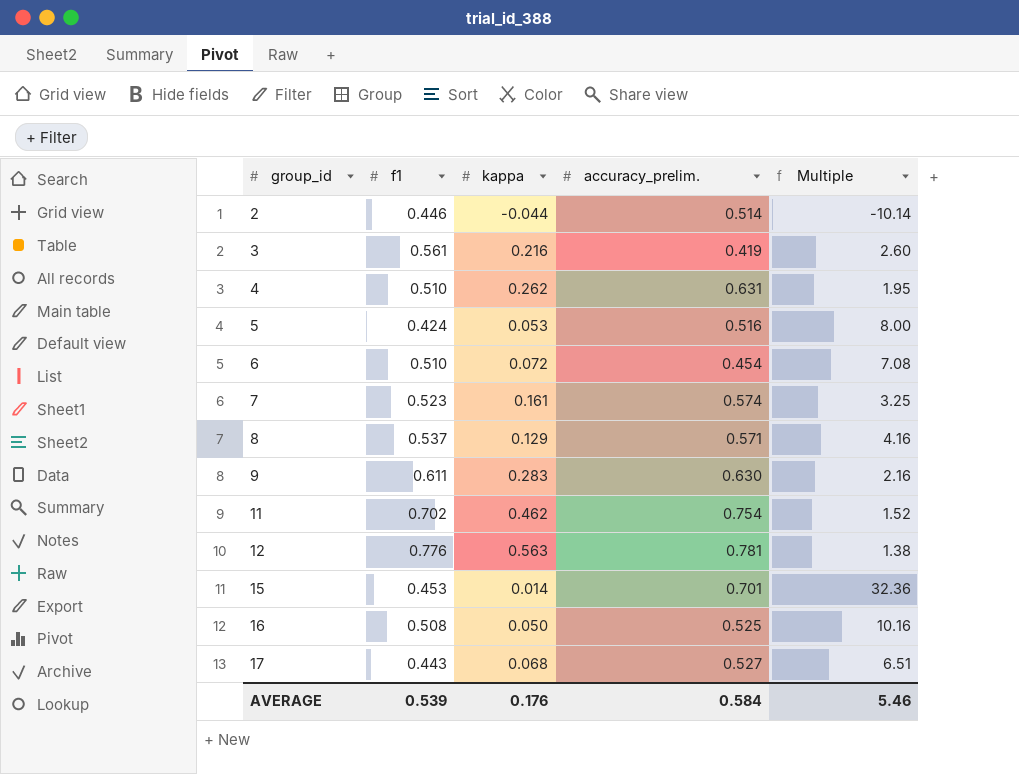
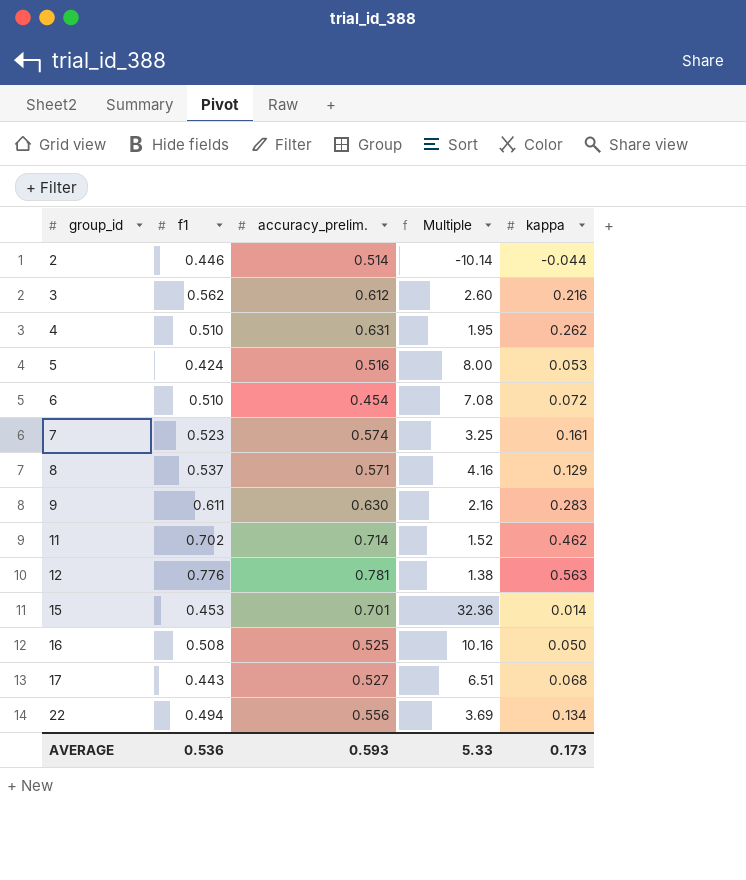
column kappa | position: 3 -> 5
3 | f1: 0.561 -> 0.562
3 | accuracy_prelim.: 0.419 -> 0.612
11 | accuracy_prelim.: 0.754 -> 0.714
row 22: none -> 0.494 | 0.556 | 3.69 | 0.134
AVERAGE | f1: 0.539 -> 0.536
AVERAGE | accuracy_prelim.: 0.584 -> 0.593
AVERAGE | Multiple: 5.46 -> 5.33
AVERAGE | kappa: 0.176 -> 0.173

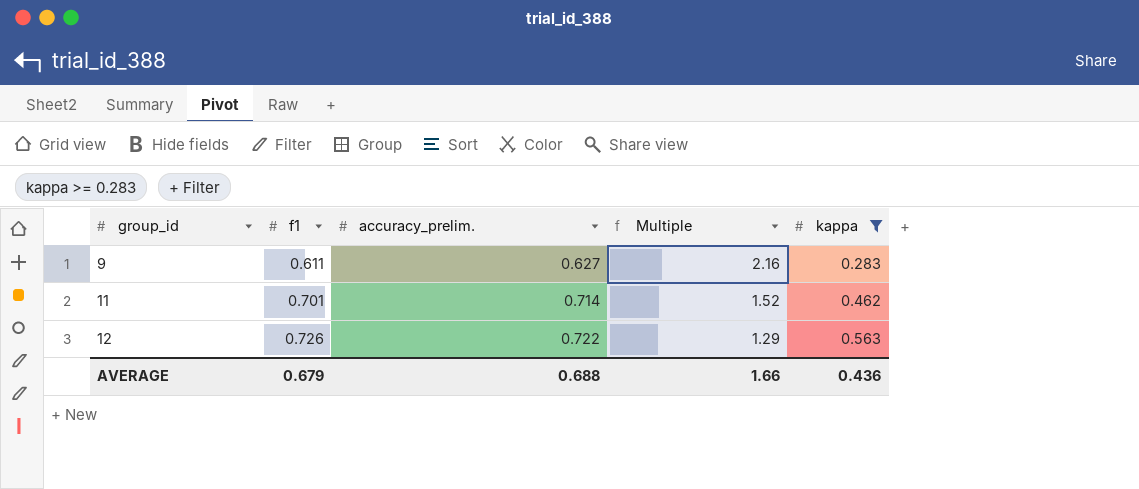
filter: none -> kappa >= 0.283
9 | accuracy_prelim.: 0.630 -> 0.627
11 | f1: 0.702 -> 0.701
12 | f1: 0.776 -> 0.726
12 | accuracy_prelim.: 0.781 -> 0.722
12 | Multiple: 1.38 -> 1.29
AVERAGE | f1: 0.536 -> 0.679
AVERAGE | accuracy_prelim.: 0.593 -> 0.688
AVERAGE | Multiple: 5.33 -> 1.66
AVERAGE | kappa: 0.173 -> 0.436

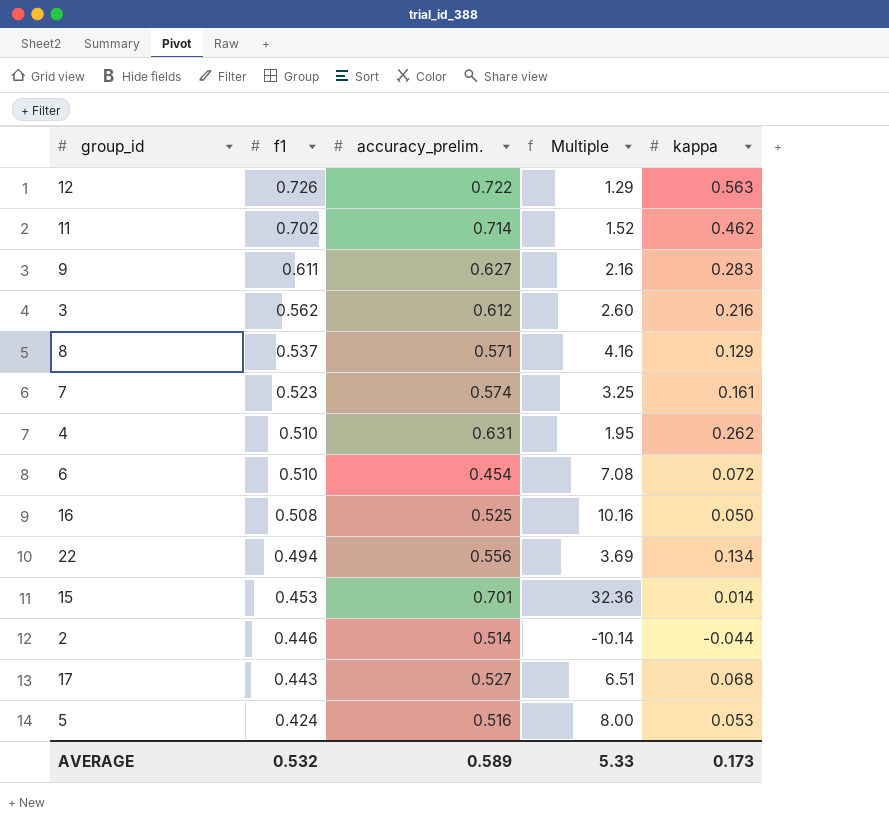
filter: kappa >= 0.283 -> none
row order: group_id ascending -> f1 descending
11 | f1: 0.701 -> 0.702
AVERAGE | f1: 0.679 -> 0.532
AVERAGE | accuracy_prelim.: 0.688 -> 0.589
AVERAGE | Multiple: 1.66 -> 5.33
AVERAGE | kappa: 0.436 -> 0.173

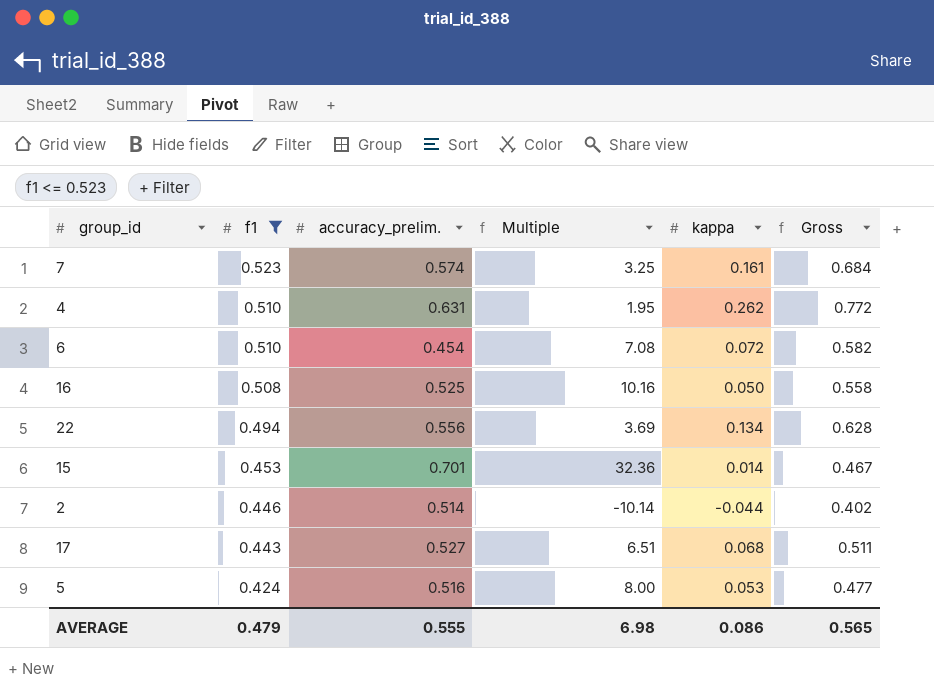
filter: none -> f1 <= 0.523
column Gross | formula: none -> [f1] + [kappa]
AVERAGE | f1: 0.532 -> 0.479
AVERAGE | accuracy_prelim.: 0.589 -> 0.555
AVERAGE | Multiple: 5.33 -> 6.98
AVERAGE | kappa: 0.173 -> 0.086

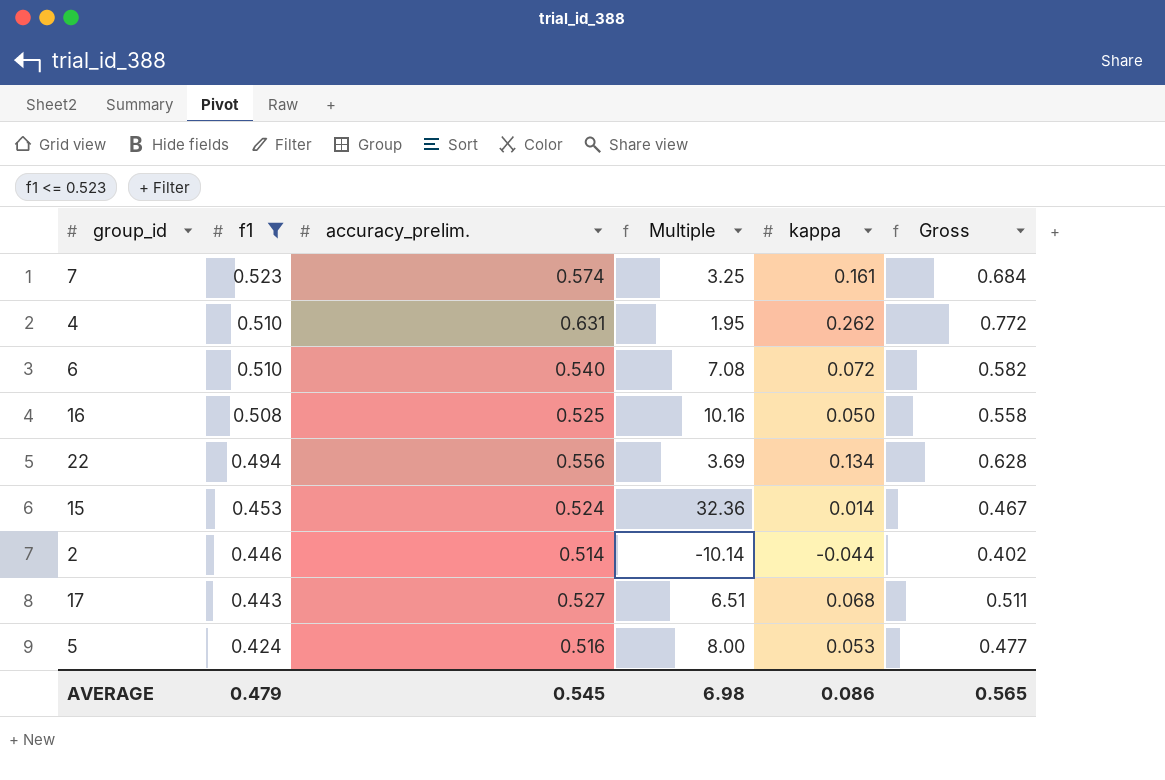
6 | accuracy_prelim.: 0.454 -> 0.540
15 | accuracy_prelim.: 0.701 -> 0.524
AVERAGE | accuracy_prelim.: 0.555 -> 0.545

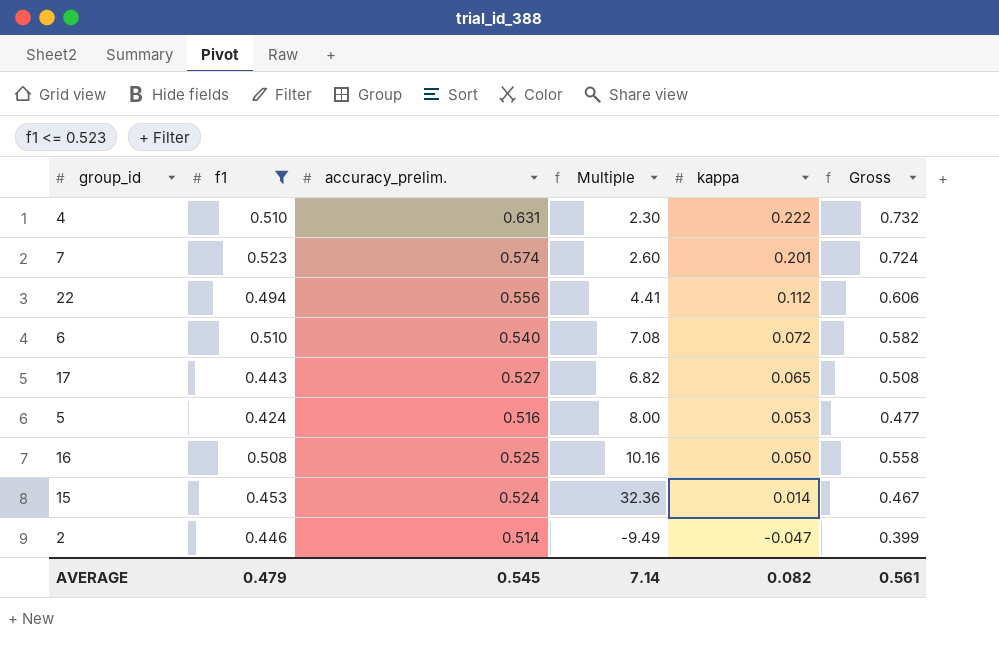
row order: f1 descending -> kappa descending
4 | Multiple: 1.95 -> 2.30
4 | kappa: 0.262 -> 0.222
4 | Gross: 0.772 -> 0.732
7 | Multiple: 3.25 -> 2.60
7 | kappa: 0.161 -> 0.201
7 | Gross: 0.684 -> 0.724
22 | Multiple: 3.69 -> 4.41
22 | kappa: 0.134 -> 0.112
22 | Gross: 0.628 -> 0.606
17 | Multiple: 6.51 -> 6.82
17 | kappa: 0.068 -> 0.065
17 | Gross: 0.511 -> 0.508
2 | Multiple: -10.14 -> -9.49
2 | kappa: -0.044 -> -0.047
2 | Gross: 0.402 -> 0.399
AVERAGE | Multiple: 6.98 -> 7.14
AVERAGE | kappa: 0.086 -> 0.082
AVERAGE | Gross: 0.565 -> 0.561

